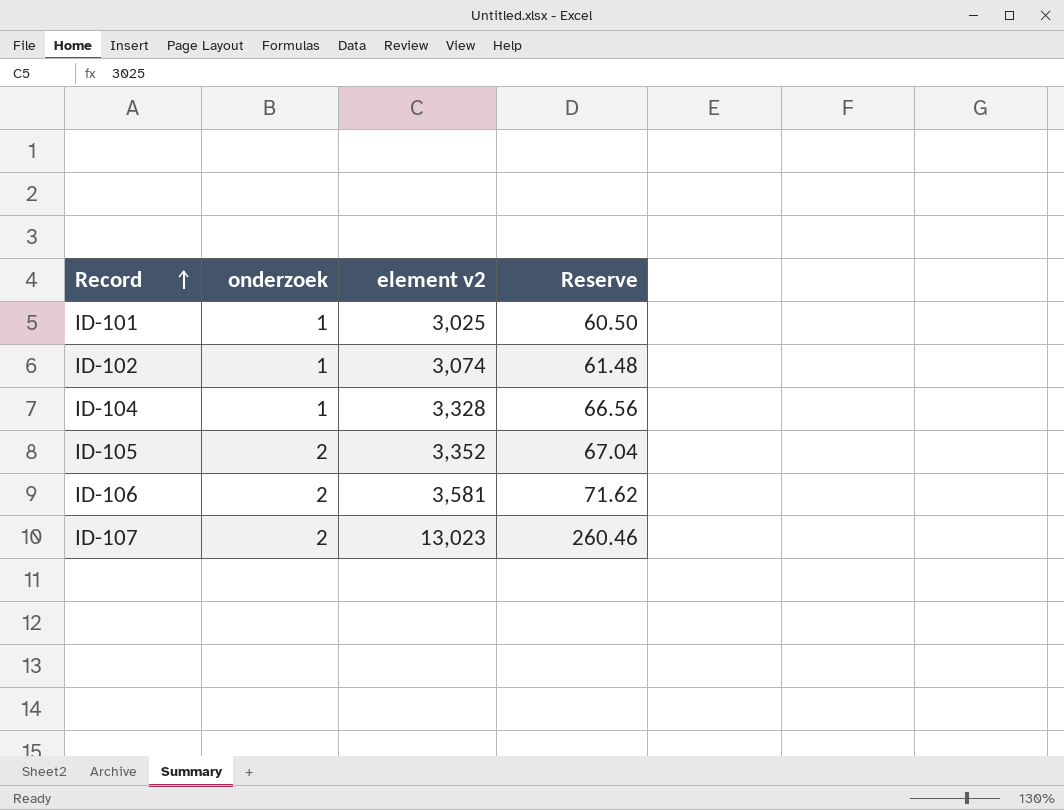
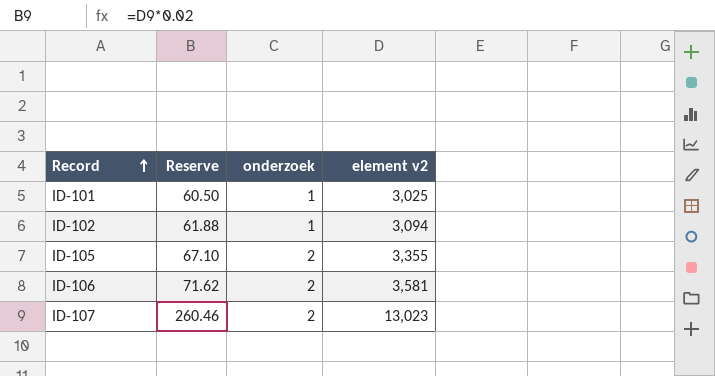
column Reserve | position: 4 -> 2
row ID-104: 1 | 3,328 | 66.56 -> none
ID-102 | Reserve: 61.48 -> 61.88
ID-102 | element v2: 3,074 -> 3,094
ID-105 | Reserve: 67.04 -> 67.10
ID-105 | element v2: 3,352 -> 3,355

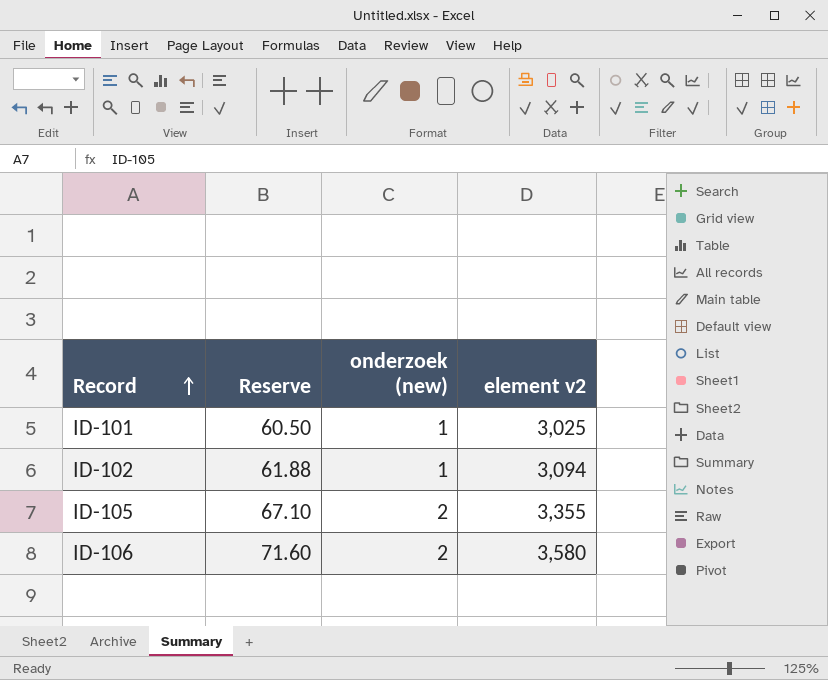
column name: onderzoek -> onderzoek (new)
row ID-107: 260.46 | 2 | 13,023 -> none
ID-106 | Reserve: 71.62 -> 71.60
ID-106 | element v2: 3,581 -> 3,580

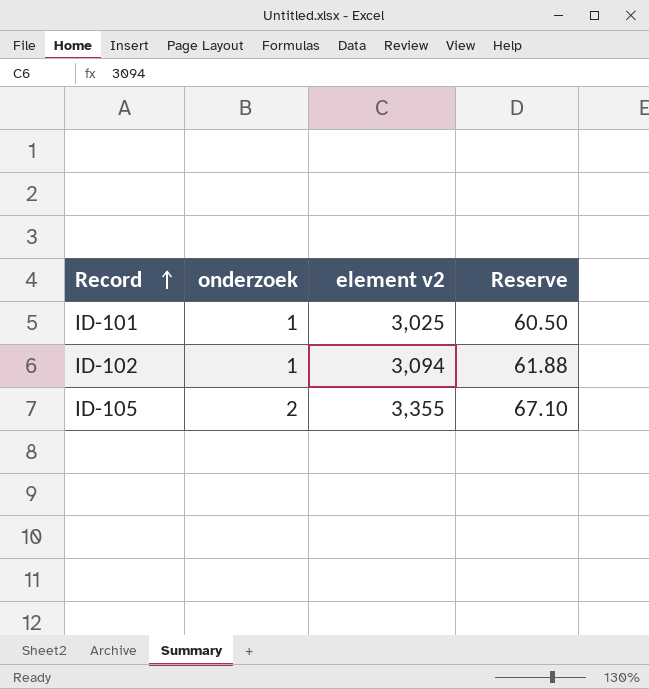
column name: onderzoek (new) -> onderzoek
column Reserve | position: 2 -> 4
row ID-106: 71.60 | 2 | 3,580 -> none

